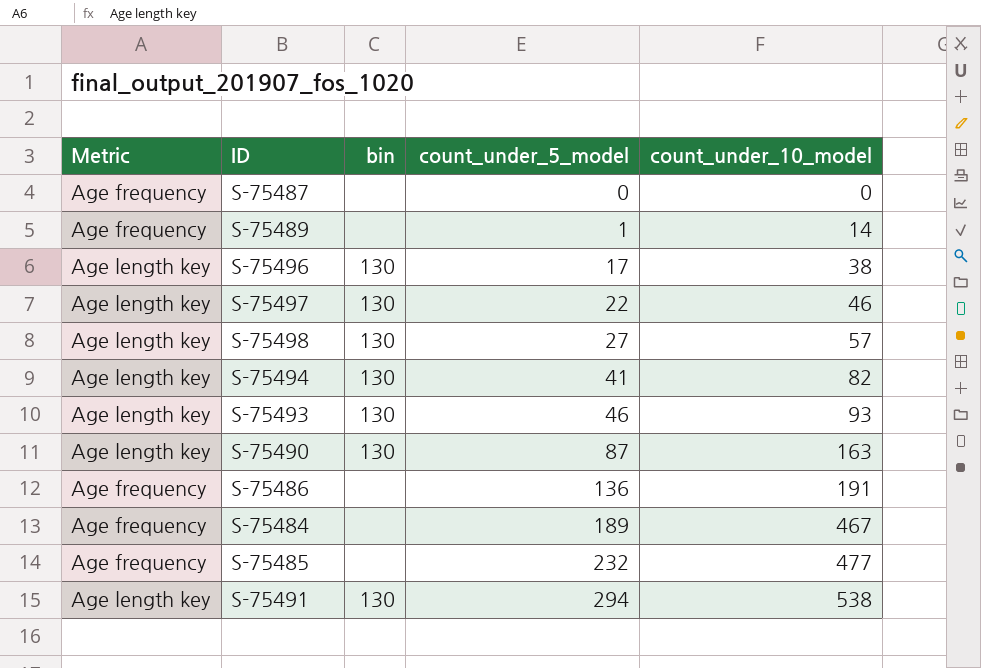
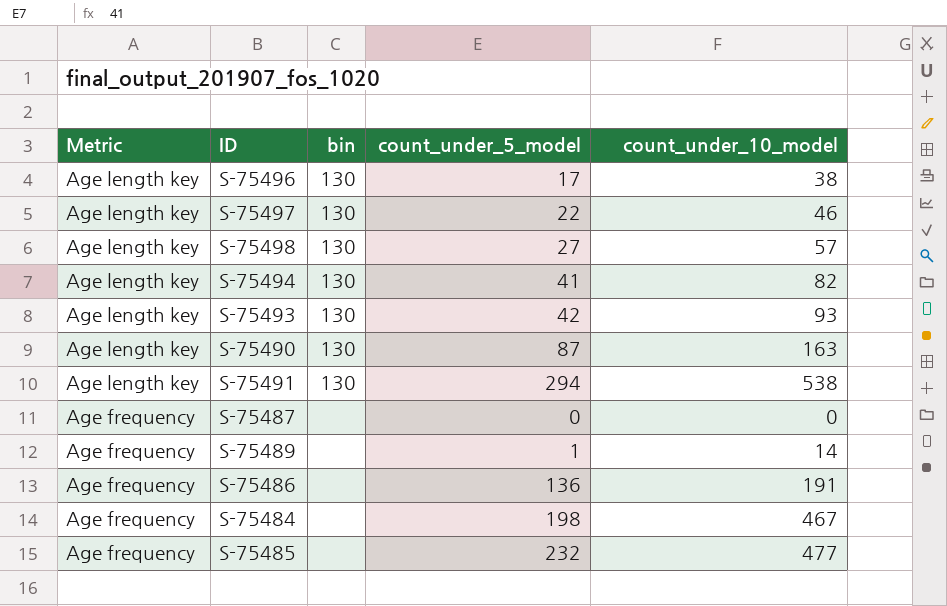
row order: count_under_5_model ascending -> Metric descending
S-75493 | count_under_5_model: 46 -> 42
S-75484 | count_under_5_model: 189 -> 198

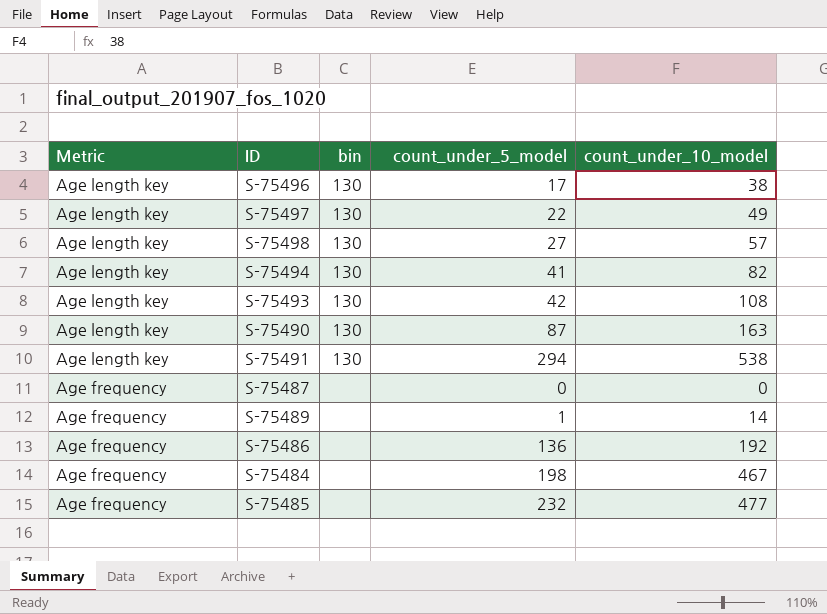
S-75497 | count_under_10_model: 46 -> 49
S-75493 | count_under_10_model: 93 -> 108
S-75486 | count_under_10_model: 191 -> 192

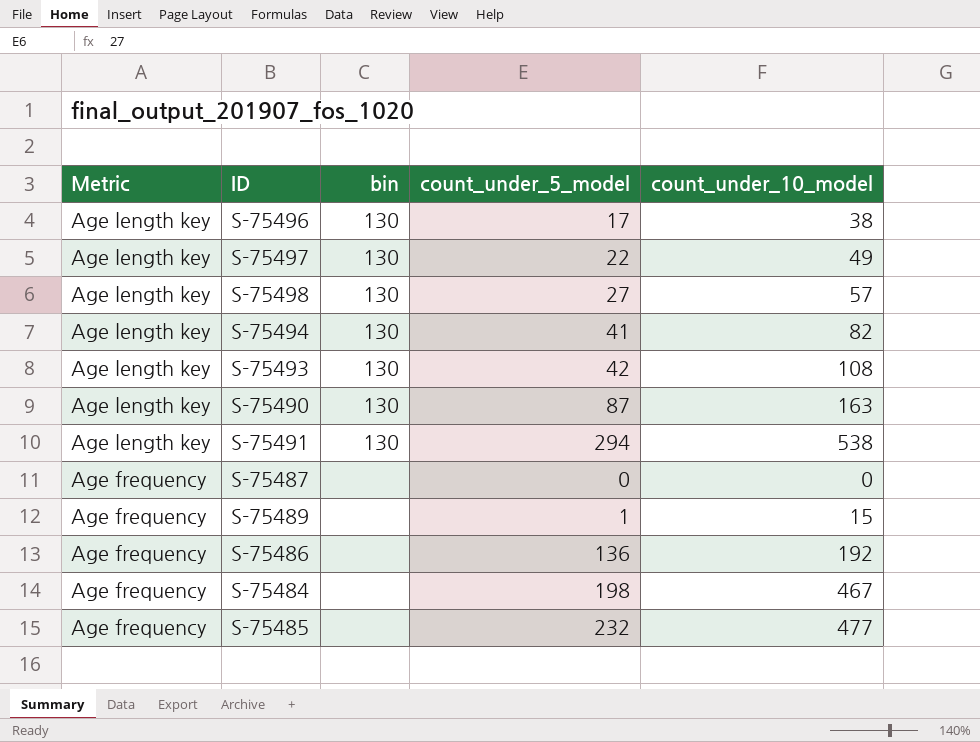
S-75489 | count_under_10_model: 14 -> 15

